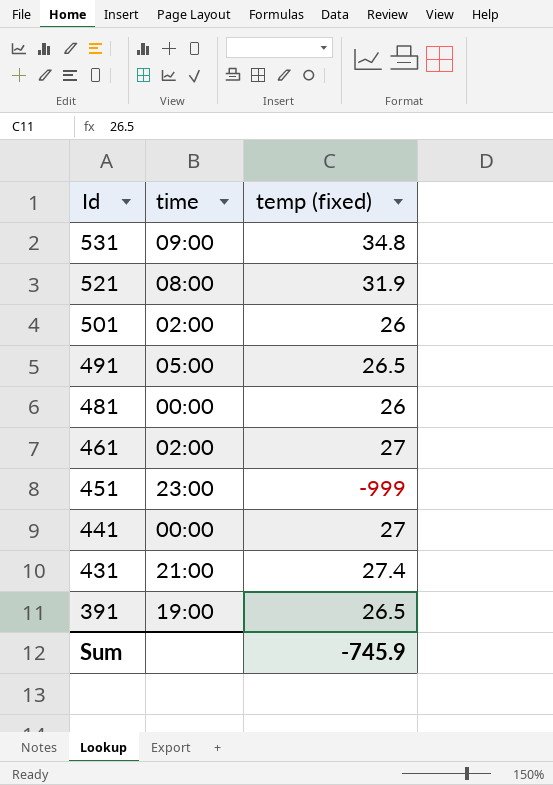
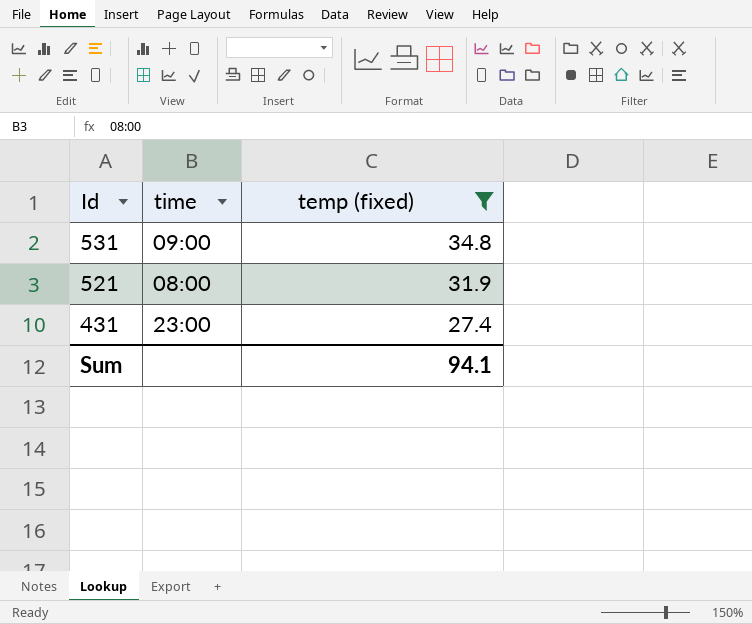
filter: none -> temp (fixed) >= 27.4
431 | time: 21:00 -> 23:00
Sum | temp (fixed): -745.9 -> 94.1

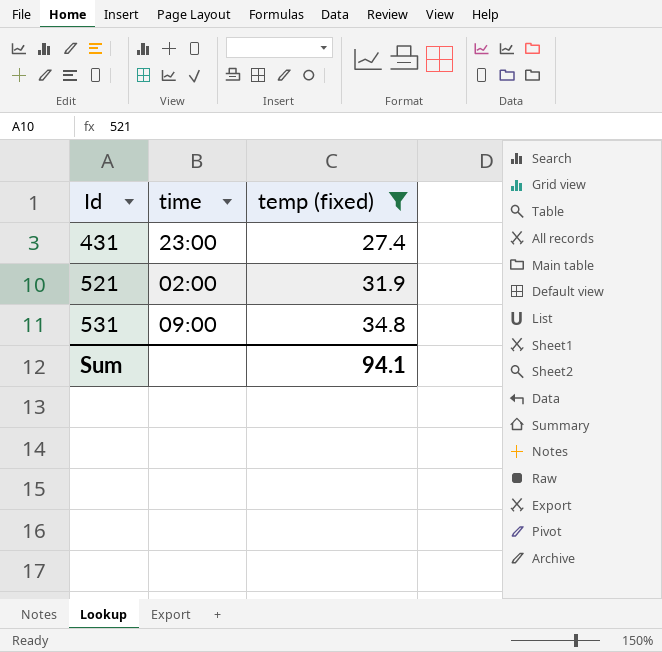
row order: Id descending -> Id ascending
521 | time: 08:00 -> 02:00

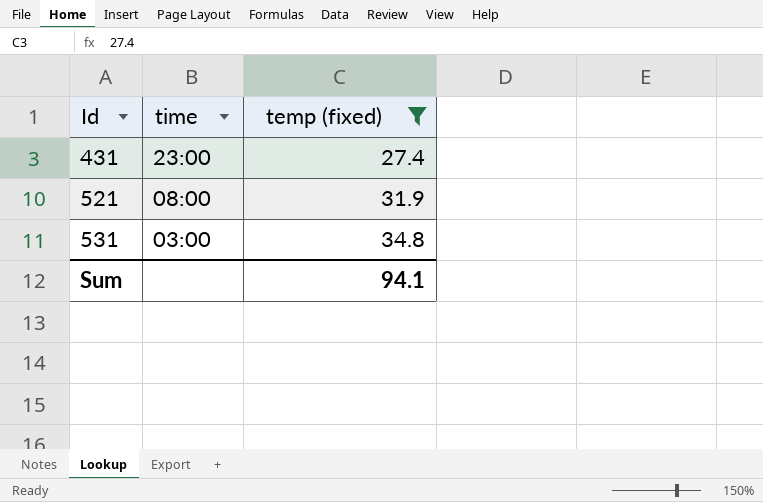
521 | time: 02:00 -> 08:00
531 | time: 09:00 -> 03:00

